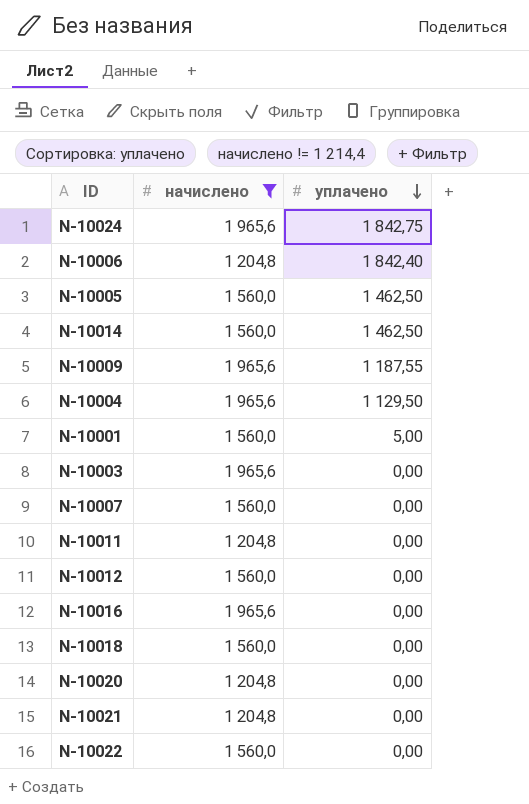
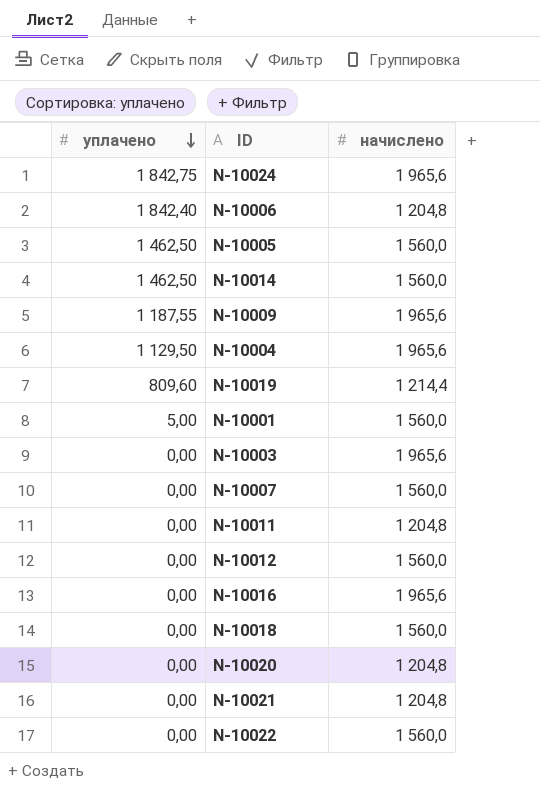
filter: начислено != 1 214,4 -> none
column уплачено | position: 3 -> 1

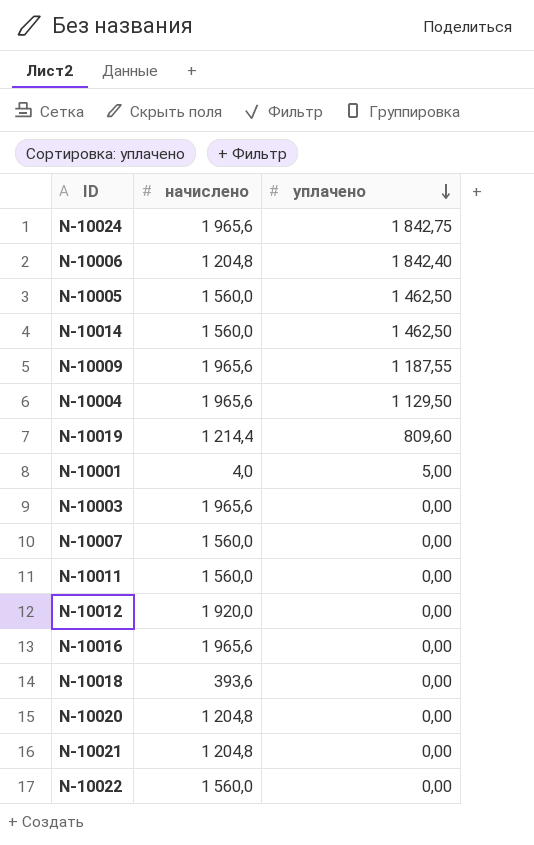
column уплачено | position: 1 -> 3
N-10001 | начислено: 1 560,0 -> 4,0
N-10011 | начислено: 1 204,8 -> 1 560,0
N-10012 | начислено: 1 560,0 -> 1 920,0
N-10018 | начислено: 1 560,0 -> 393,6

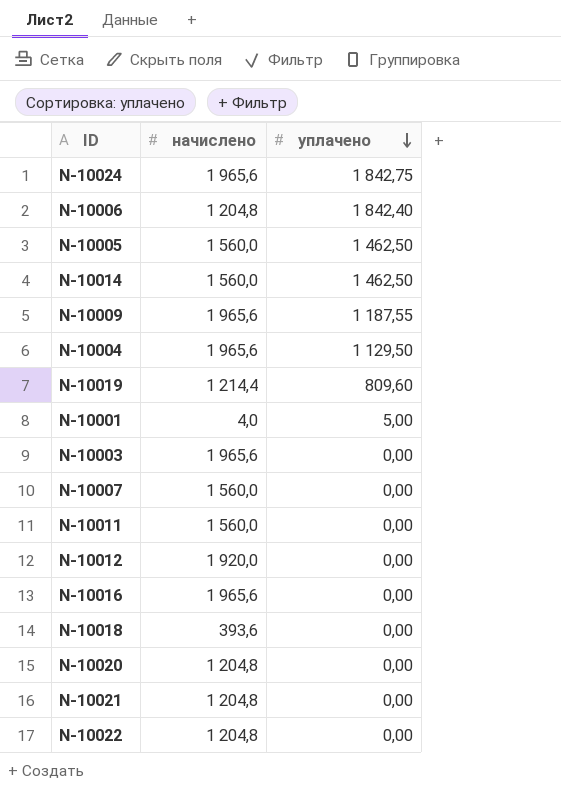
N-10022 | начислено: 1 560,0 -> 1 204,8

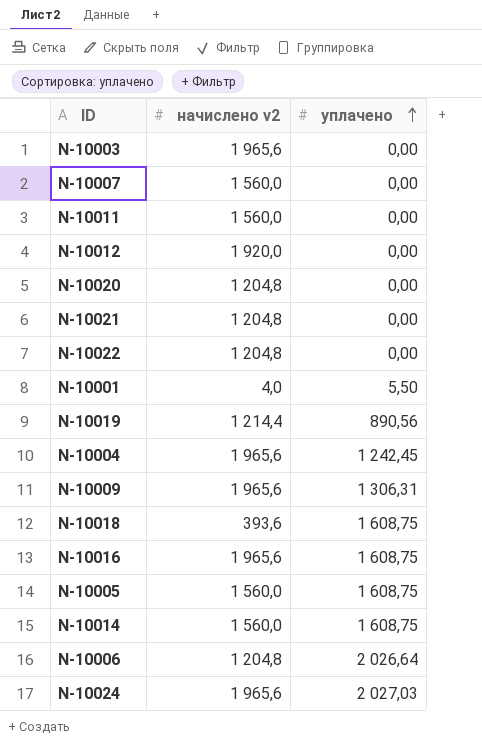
row order: уплачено descending -> уплачено ascending
column name: начислено -> начислено v2
N-10001 | уплачено: 5,00 -> 5,50
N-10019 | уплачено: 809,60 -> 890,56
N-10004 | уплачено: 1 129,50 -> 1 242,45
N-10009 | уплачено: 1 187,55 -> 1 306,31
N-10018 | уплачено: 0,00 -> 1 608,75
N-10016 | уплачено: 0,00 -> 1 608,75
N-10005 | уплачено: 1 462,50 -> 1 608,75
N-10014 | уплачено: 1 462,50 -> 1 608,75
N-10006 | уплачено: 1 842,40 -> 2 026,64
N-10024 | уплачено: 1 842,75 -> 2 027,03

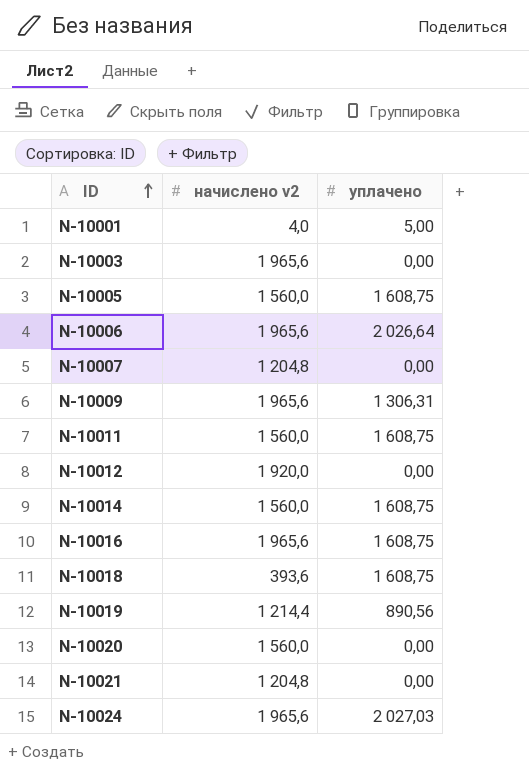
row order: уплачено ascending -> ID ascending
row N-10022: 1 204,8 | 0,00 -> none
row N-10004: 1 965,6 | 1 242,45 -> none
N-10001 | уплачено: 5,50 -> 5,00
N-10006 | начислено v2: 1 204,8 -> 1 965,6
N-10007 | начислено v2: 1 560,0 -> 1 204,8
N-10011 | уплачено: 0,00 -> 1 608,75
N-10020 | начислено v2: 1 204,8 -> 1 560,0

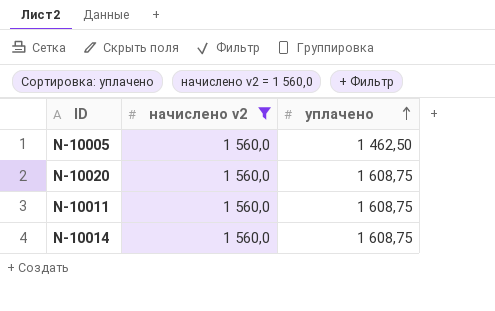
filter: none -> начислено v2 = 1 560,0
row order: ID ascending -> уплачено ascending
N-10005 | уплачено: 1 608,75 -> 1 462,50
N-10020 | уплачено: 0,00 -> 1 608,75

